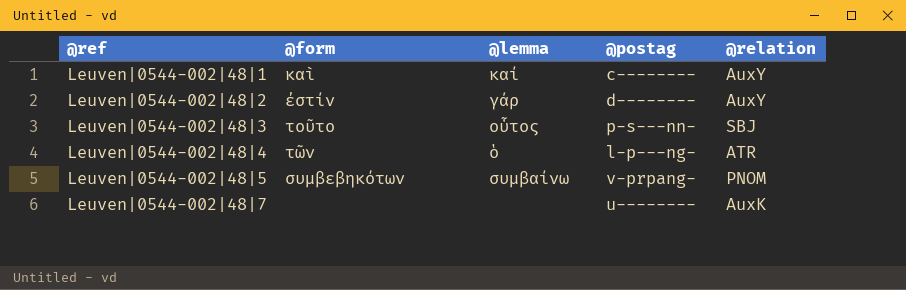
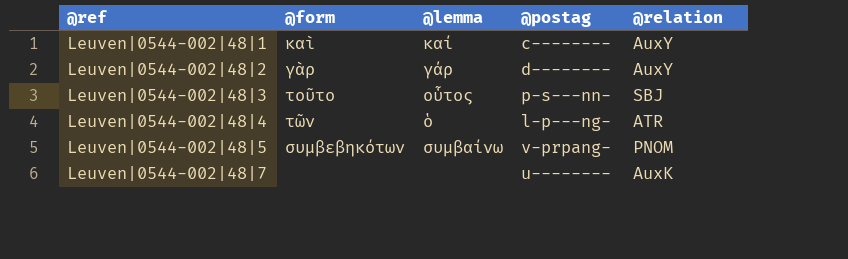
Leuven|0544-002|48|2 | @form: ἐστίν -> γὰρ

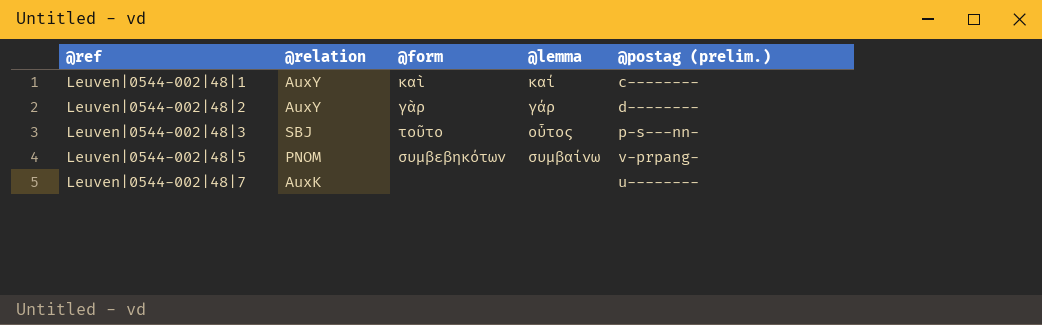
column @relation | position: 5 -> 2
column name: @postag -> @postag (prelim.)
row Leuven|0544-002|48|4: τῶν | ὁ | l-p---ng- | ATR -> none

